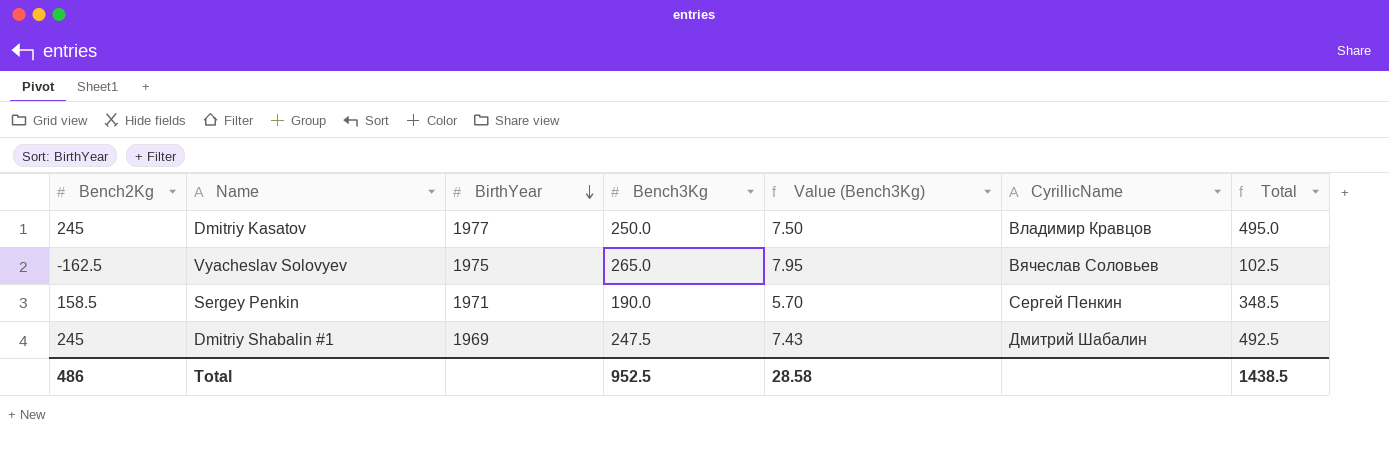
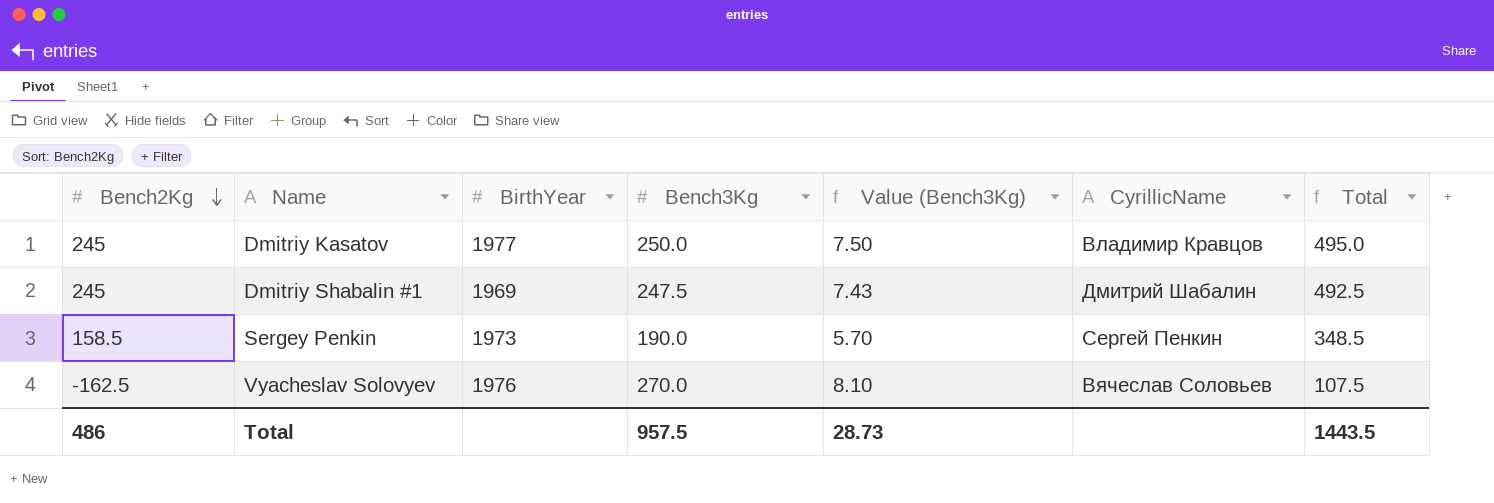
row order: BirthYear descending -> Bench2Kg descending
Sergey Penkin | BirthYear: 1971 -> 1973
Vyacheslav Solovyev | BirthYear: 1975 -> 1976
Vyacheslav Solovyev | Bench3Kg: 265.0 -> 270.0
Vyacheslav Solovyev | Value (Bench3Kg): 7.95 -> 8.10
Vyacheslav Solovyev | Total: 102.5 -> 107.5
Total | Bench3Kg: 952.5 -> 957.5
Total | Value (Bench3Kg): 28.58 -> 28.73
Total | Total: 1438.5 -> 1443.5

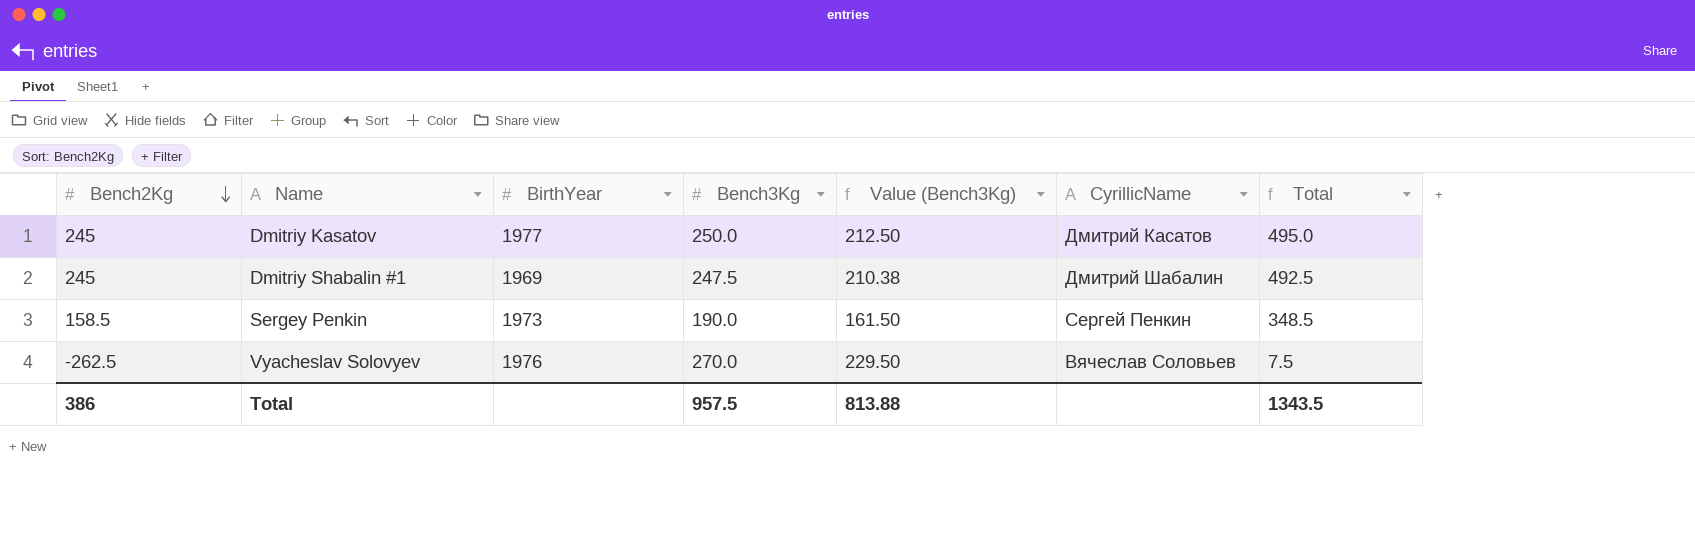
column Value (Bench3Kg) | formula: [Bench3Kg] * 0.03 -> [Bench3Kg] * 0.85
Dmitriy Kasatov | CyrillicName: Владимир Кравцов -> Дмитрий Касатов
Vyacheslav Solovyev | Bench2Kg: -162.5 -> -262.5
Vyacheslav Solovyev | Total: 107.5 -> 7.5
Total | Bench2Kg: 486 -> 386
Total | Value (Bench3Kg): 28.73 -> 813.88
Total | Total: 1443.5 -> 1343.5

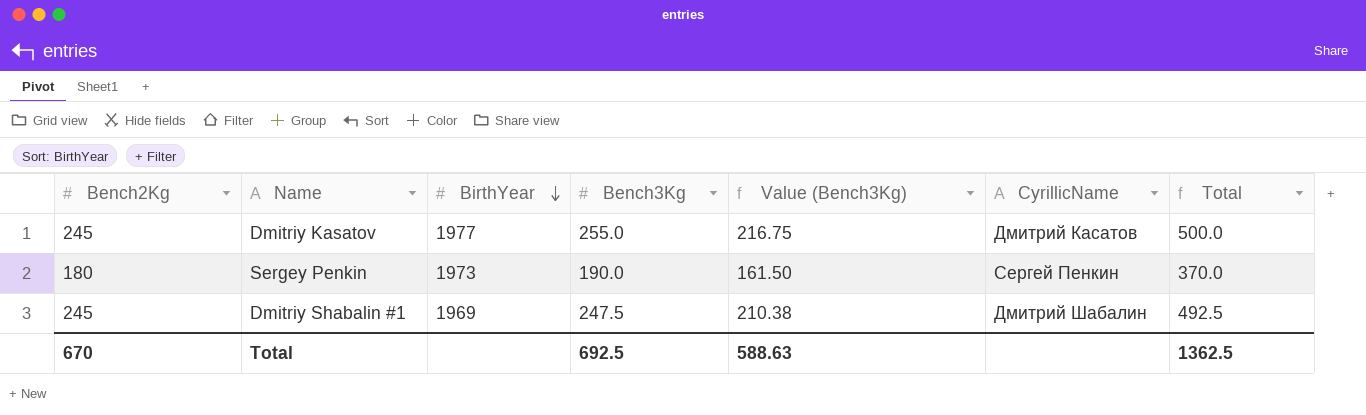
row order: Bench2Kg descending -> BirthYear descending
row Vyacheslav Solovyev: -262.5 | 1976 | 270.0 | 229.50 | Вячеслав Соловьев | 7.5 -> none
Dmitriy Kasatov | Bench3Kg: 250.0 -> 255.0
Dmitriy Kasatov | Value (Bench3Kg): 212.50 -> 216.75
Dmitriy Kasatov | Total: 495.0 -> 500.0
Sergey Penkin | Bench2Kg: 158.5 -> 180
Sergey Penkin | Total: 348.5 -> 370.0
Total | Bench2Kg: 386 -> 670
Total | Bench3Kg: 957.5 -> 692.5
Total | Value (Bench3Kg): 813.88 -> 588.63
Total | Total: 1343.5 -> 1362.5

